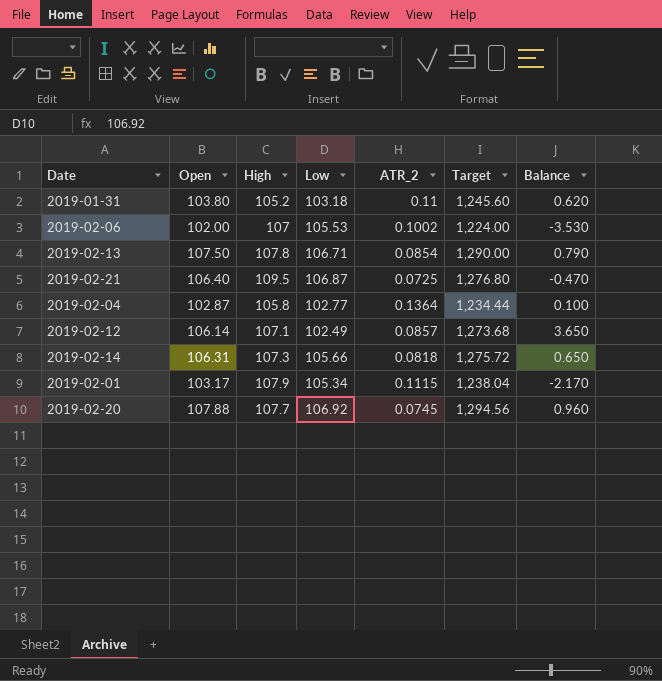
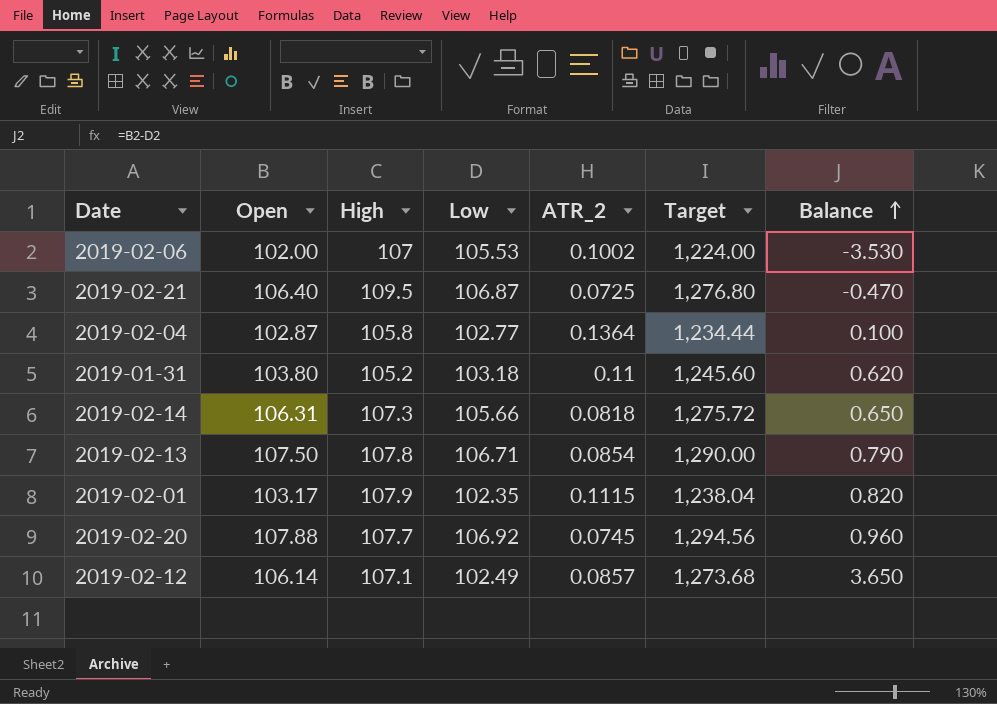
row order: none -> Balance ascending
2019-02-01 | Low: 105.34 -> 102.35
2019-02-01 | Balance: -2.170 -> 0.820

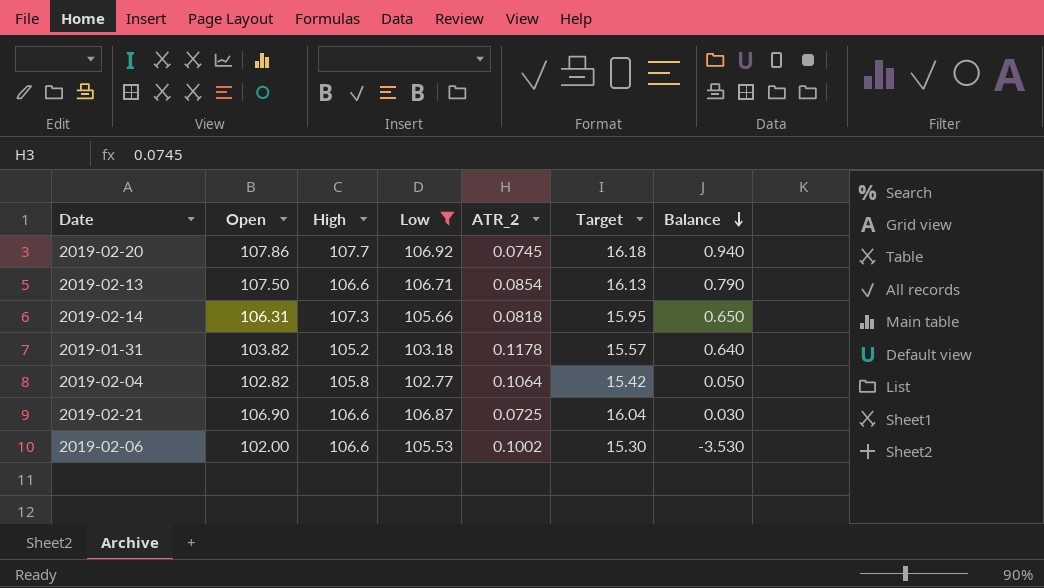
filter: none -> Low >= 102.77
row order: Balance ascending -> Balance descending
column Target | formula: [Open] * 12 -> [Open] * 0.15
2019-02-20 | Open: 107.88 -> 107.86
2019-02-20 | Balance: 0.960 -> 0.940
2019-02-13 | High: 107.8 -> 106.6
2019-01-31 | Open: 103.80 -> 103.82
2019-01-31 | ATR_2: 0.11 -> 0.1178
2019-01-31 | Balance: 0.620 -> 0.640
2019-02-04 | Open: 102.87 -> 102.82
2019-02-04 | ATR_2: 0.1364 -> 0.1064
2019-02-04 | Balance: 0.100 -> 0.050
2019-02-21 | Open: 106.40 -> 106.90
2019-02-21 | High: 109.5 -> 106.6
2019-02-21 | Balance: -0.470 -> 0.030
2019-02-06 | High: 107 -> 106.6

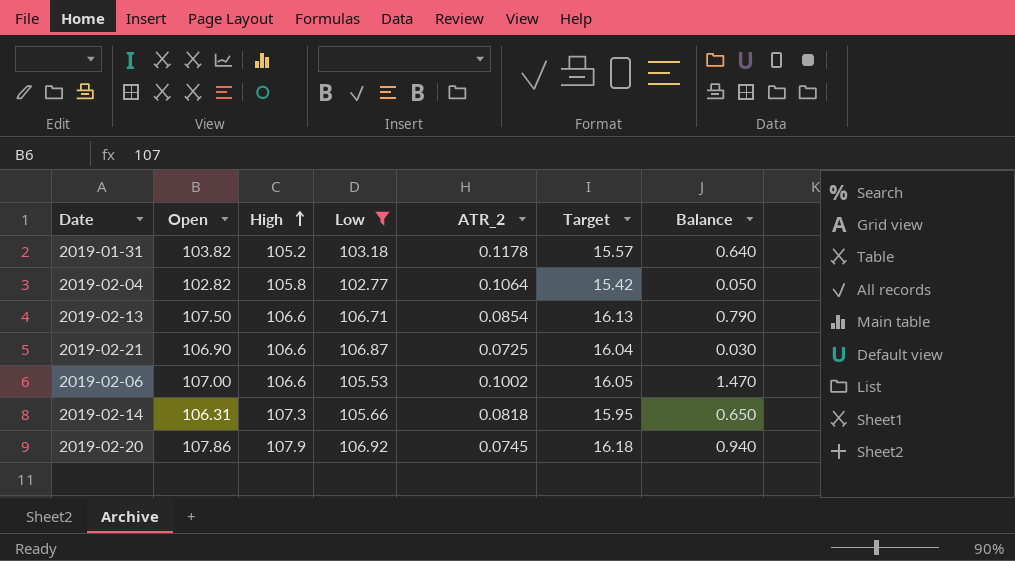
row order: Balance descending -> High ascending
2019-02-06 | Open: 102.00 -> 107.00
2019-02-06 | Target: 15.30 -> 16.05
2019-02-06 | Balance: -3.530 -> 1.470
2019-02-20 | High: 107.7 -> 107.9

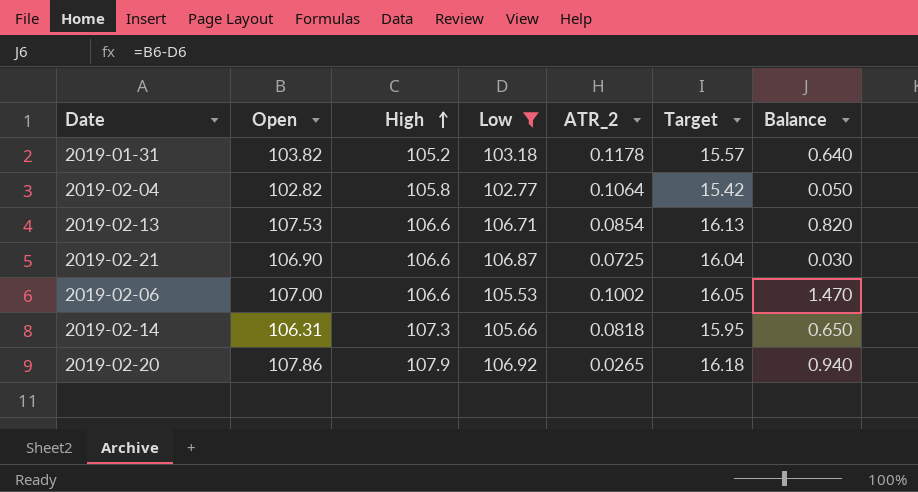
2019-02-13 | Open: 107.50 -> 107.53
2019-02-13 | Balance: 0.790 -> 0.820
2019-02-20 | ATR_2: 0.0745 -> 0.0265

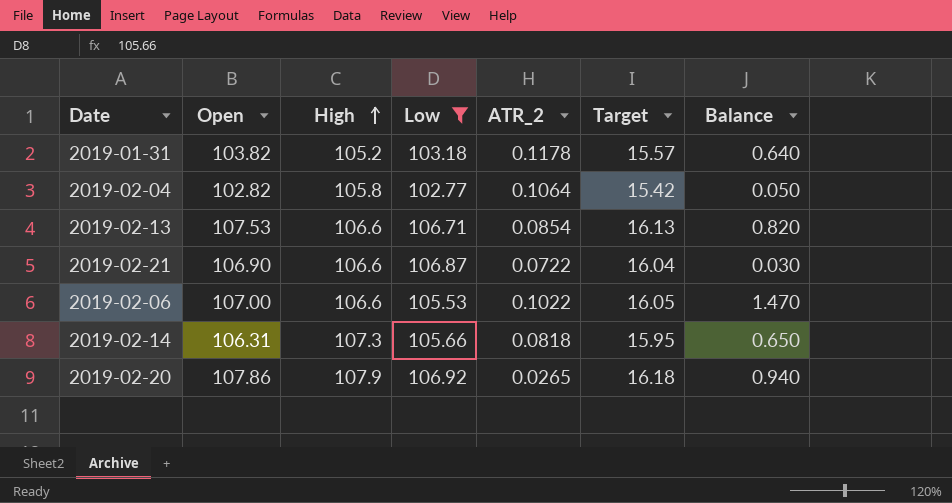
2019-02-21 | ATR_2: 0.0725 -> 0.0722
2019-02-06 | ATR_2: 0.1002 -> 0.1022

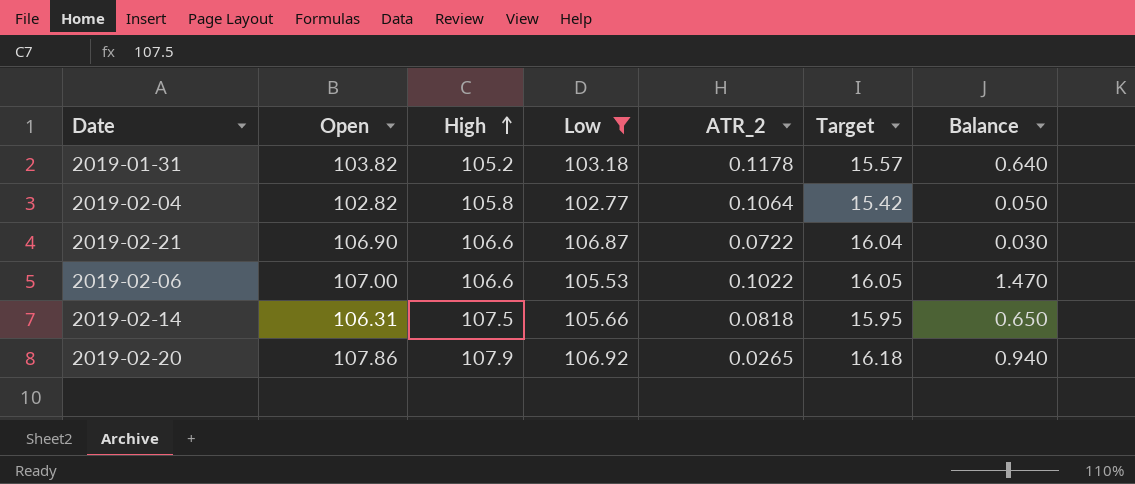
row 2019-02-13: 107.53 | 106.6 | 106.71 | 0.0854 | 16.13 | 0.820 -> none
2019-02-14 | High: 107.3 -> 107.5

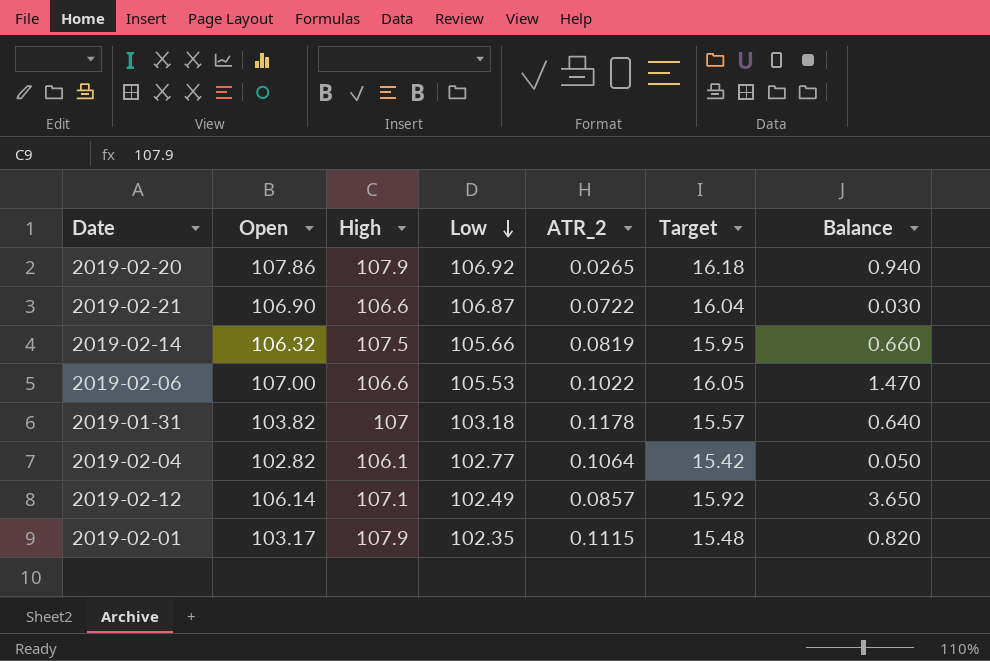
filter: Low >= 102.77 -> none
row order: High ascending -> Low descending
2019-02-14 | Open: 106.31 -> 106.32
2019-02-14 | ATR_2: 0.0818 -> 0.0819
2019-02-14 | Balance: 0.650 -> 0.660
2019-01-31 | High: 105.2 -> 107
2019-02-04 | High: 105.8 -> 106.1

